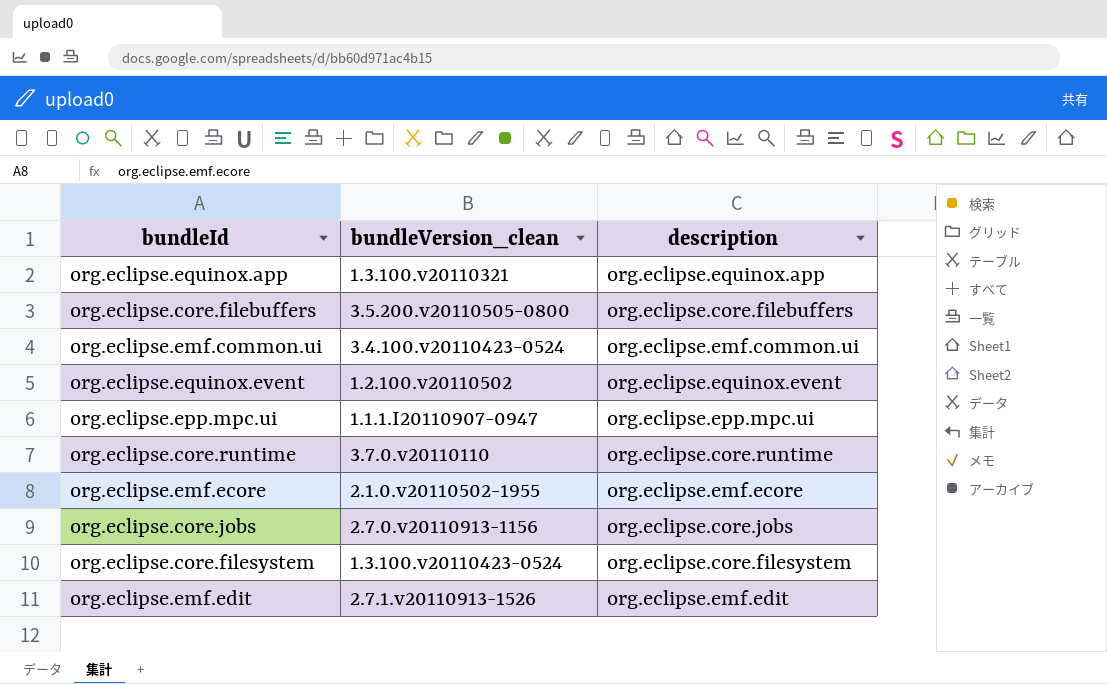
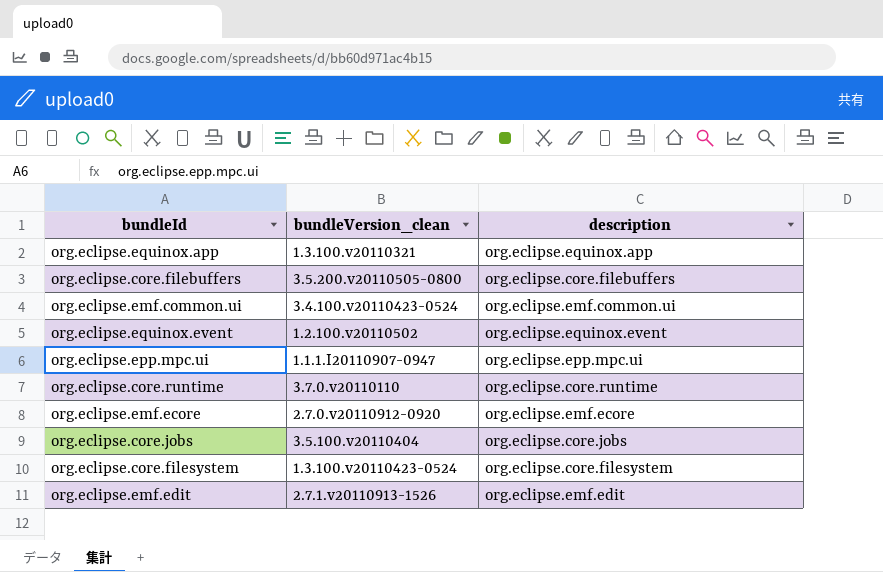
org.eclipse.emf.ecore | bundleVersion_clean: 2.1.0.v20110502-1955 -> 2.7.0.v20110912-0920
org.eclipse.core.jobs | bundleVersion_clean: 2.7.0.v20110913-1156 -> 3.5.100.v20110404

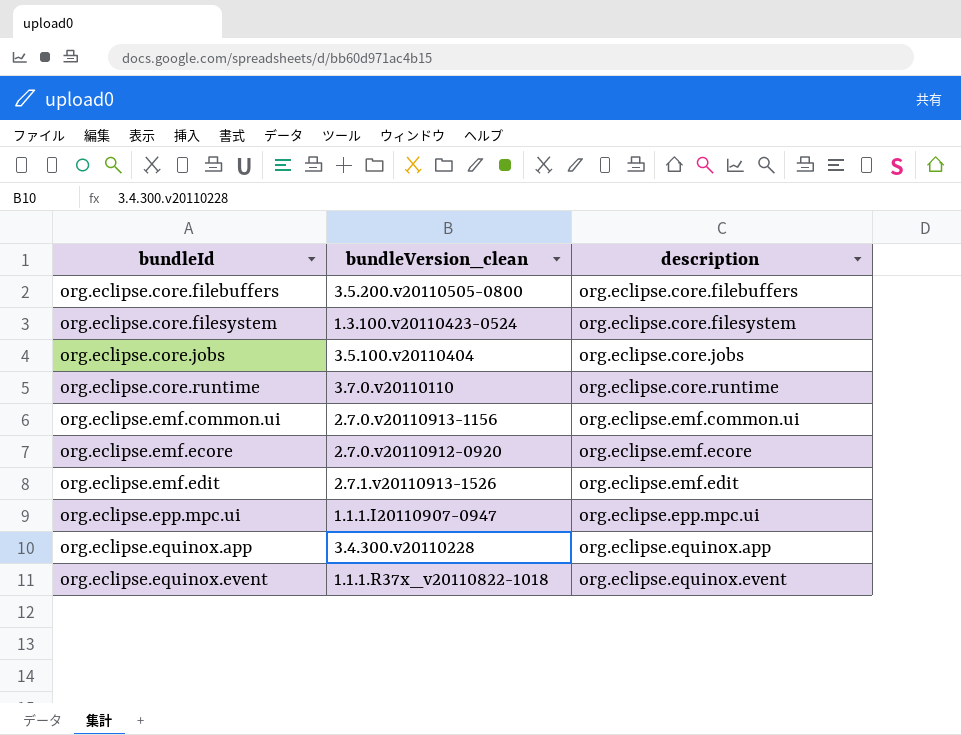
row order: none -> bundleId ascending
org.eclipse.emf.common.ui | bundleVersion_clean: 3.4.100.v20110423-0524 -> 2.7.0.v20110913-1156
org.eclipse.equinox.app | bundleVersion_clean: 1.3.100.v20110321 -> 3.4.300.v20110228
org.eclipse.equinox.event | bundleVersion_clean: 1.2.100.v20110502 -> 1.1.1.R37x_v20110822-1018

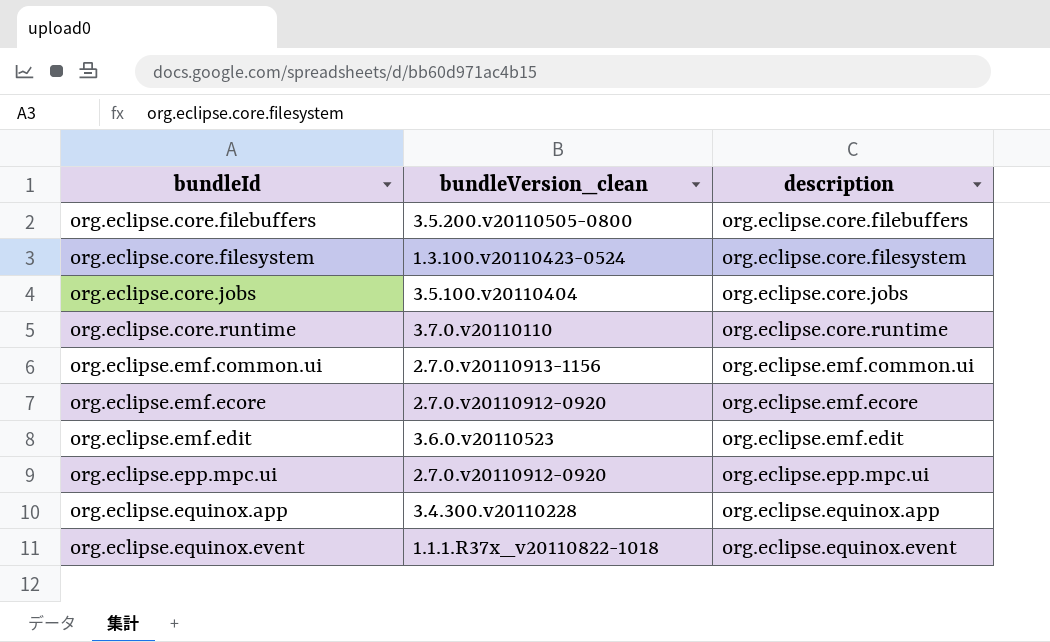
org.eclipse.emf.edit | bundleVersion_clean: 2.7.1.v20110913-1526 -> 3.6.0.v20110523
org.eclipse.epp.mpc.ui | bundleVersion_clean: 1.1.1.I20110907-0947 -> 2.7.0.v20110912-0920

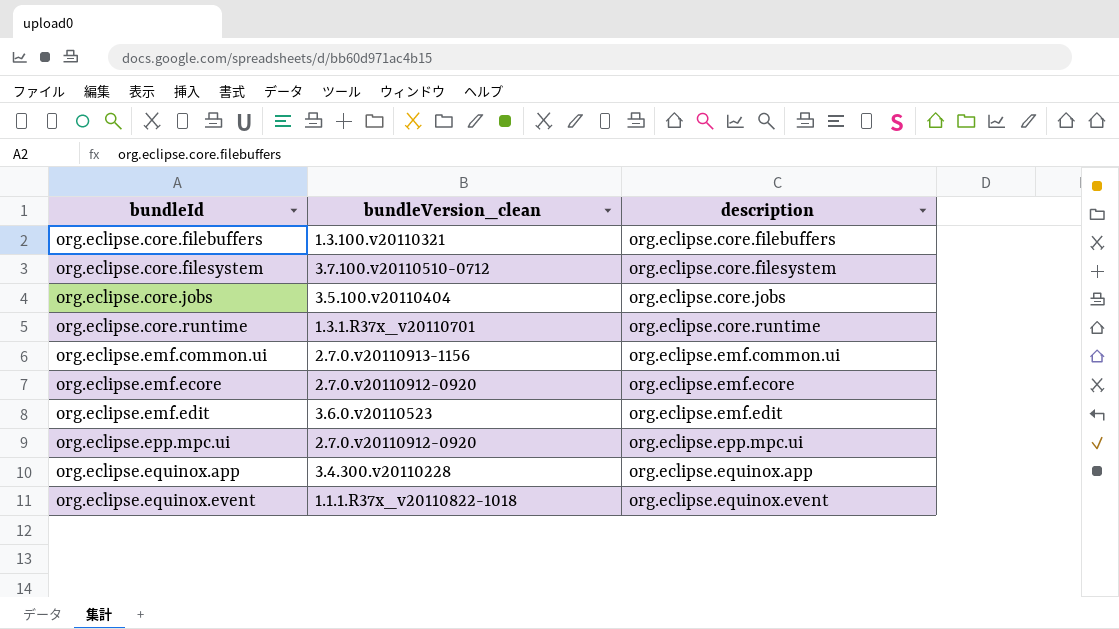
org.eclipse.core.filebuffers | bundleVersion_clean: 3.5.200.v20110505-0800 -> 1.3.100.v20110321
org.eclipse.core.filesystem | bundleVersion_clean: 1.3.100.v20110423-0524 -> 3.7.100.v20110510-0712
org.eclipse.core.runtime | bundleVersion_clean: 3.7.0.v20110110 -> 1.3.1.R37x_v20110701

